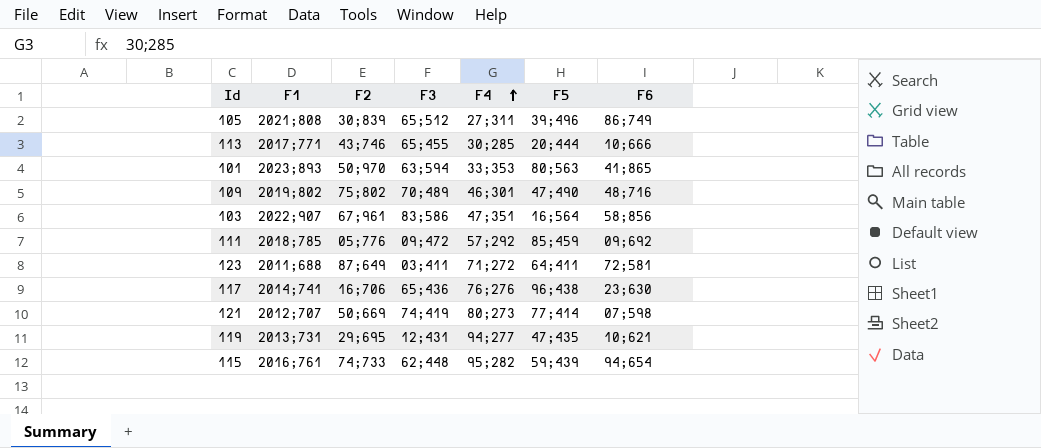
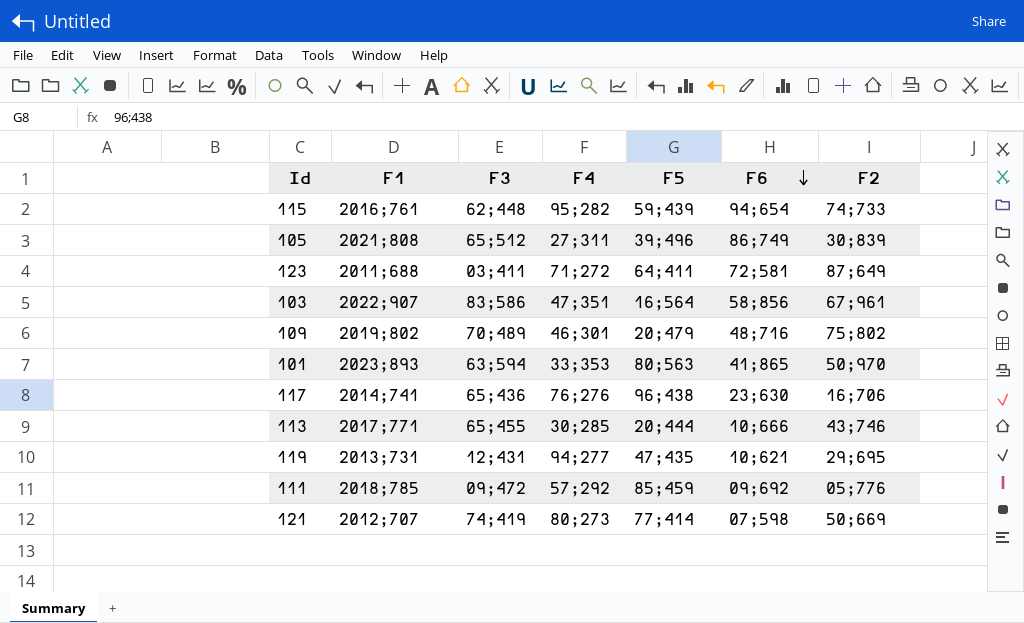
row order: F4 ascending -> F6 descending
column F2 | position: 3 -> 7
109 | F5: 47;490 -> 20;479

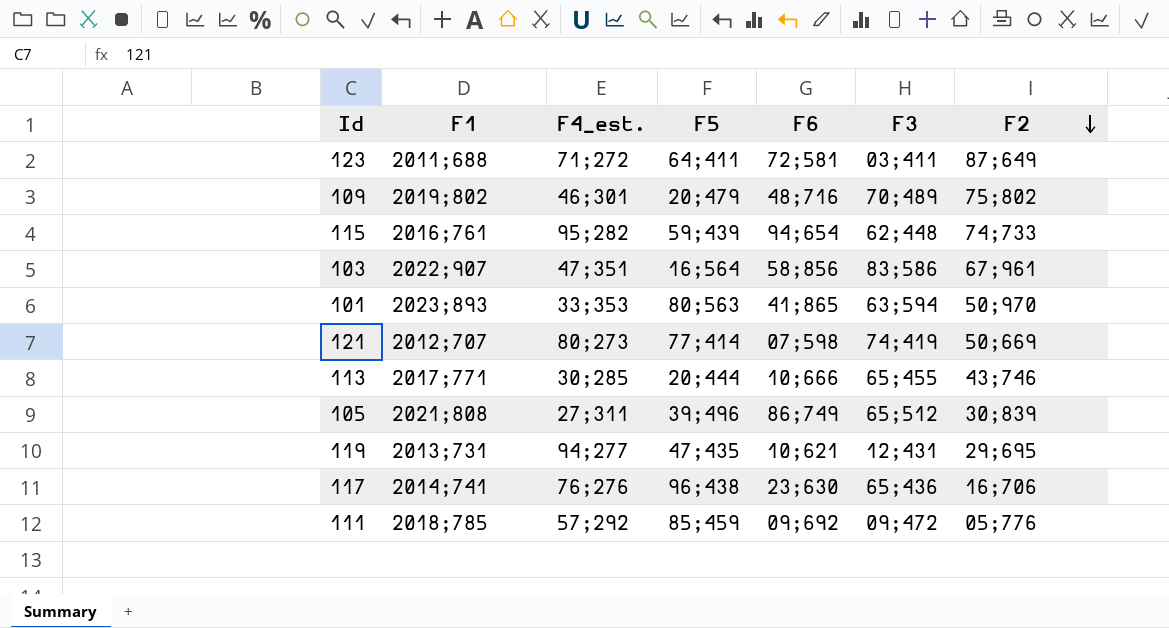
row order: F6 descending -> F2 descending
column name: F4 -> F4_est.
column F3 | position: 3 -> 6

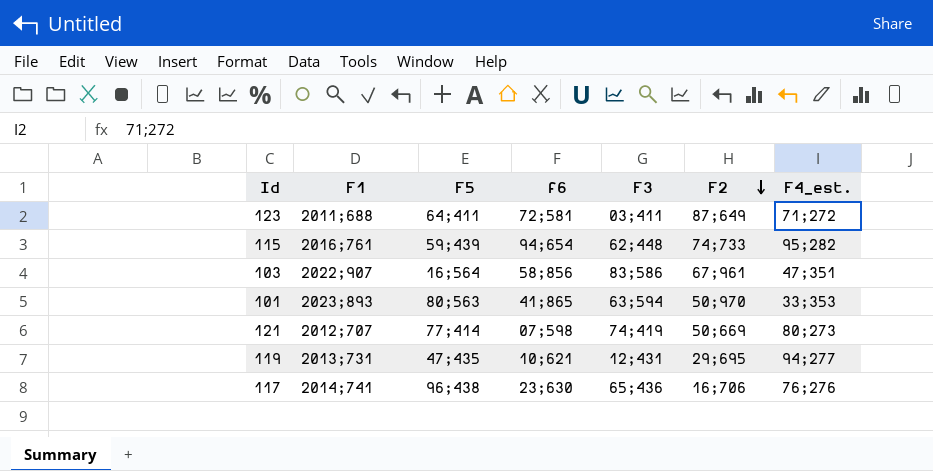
column name: F6 -> f6
column F4_est. | position: 3 -> 7
row 109: 2019;802 | 46;301 | 20;479 | 48;716 | 70;489 | 75;802 -> none
row 113: 2017;771 | 30;285 | 20;444 | 10;666 | 65;455 | 43;746 -> none
row 105: 2021;808 | 27;311 | 39;496 | 86;749 | 65;512 | 30;839 -> none
row 111: 2018;785 | 57;292 | 85;459 | 09;692 | 09;472 | 05;776 -> none

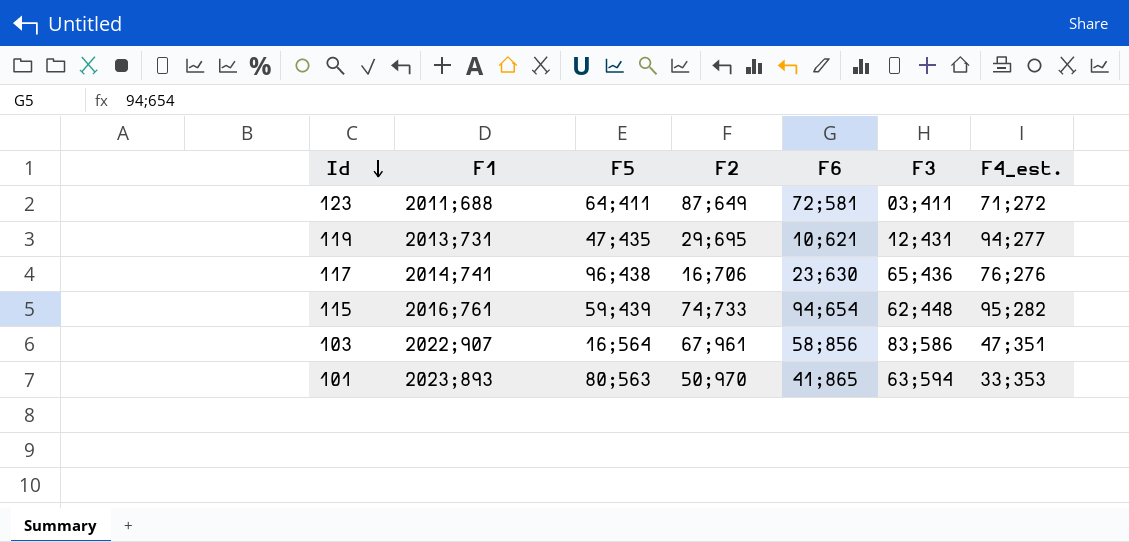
row order: F2 descending -> Id descending
column F2 | position: 6 -> 4
column name: f6 -> F6
row 121: 2012;707 | 77;414 | 07;598 | 74;419 | 50;669 | 80;273 -> none

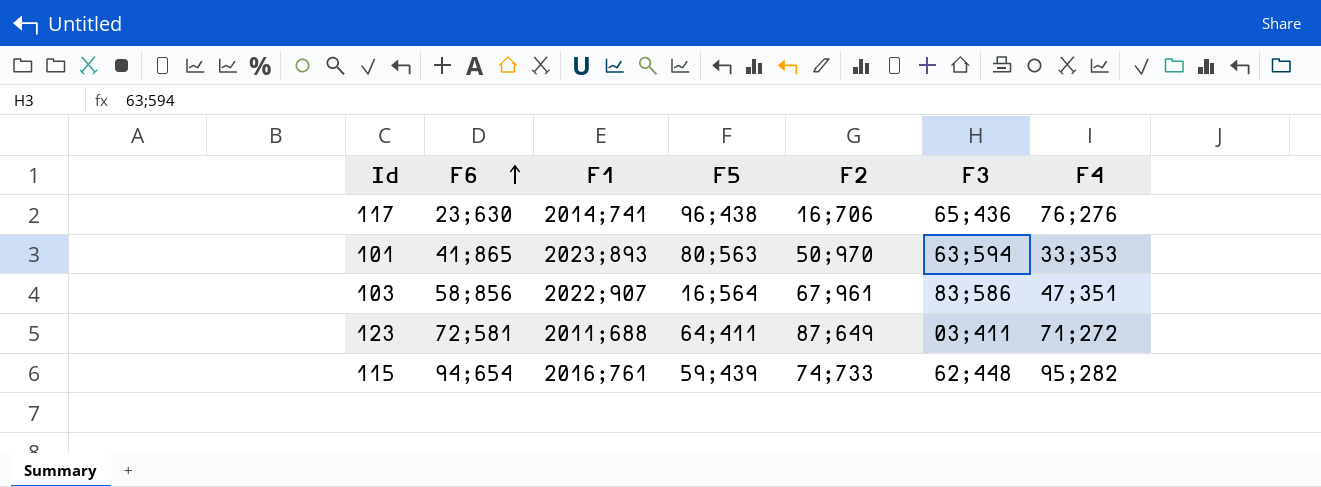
row order: Id descending -> F6 ascending
column F6 | position: 5 -> 2
column name: F4_est. -> F4
row 119: 2013;731 | 47;435 | 29;695 | 10;621 | 12;431 | 94;277 -> none

